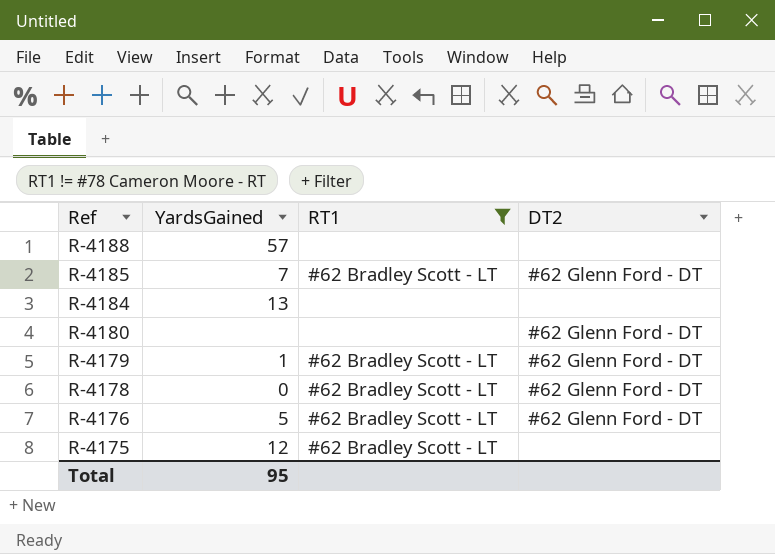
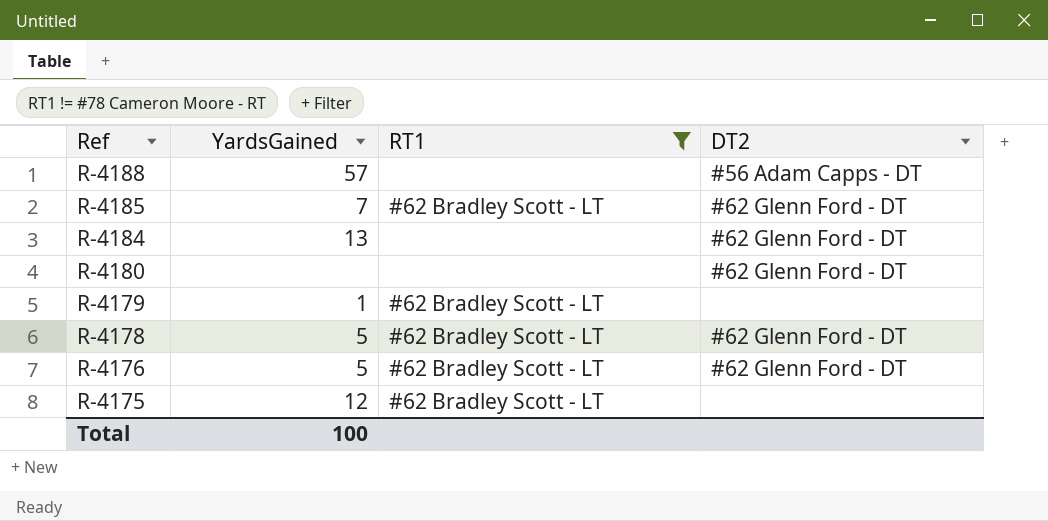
R-4188 | DT2: none -> #56 Adam Capps - DT
R-4184 | DT2: none -> #62 Glenn Ford - DT
R-4179 | DT2: #62 Glenn Ford - DT -> none
R-4178 | YardsGained: 0 -> 5
Total | YardsGained: 95 -> 100

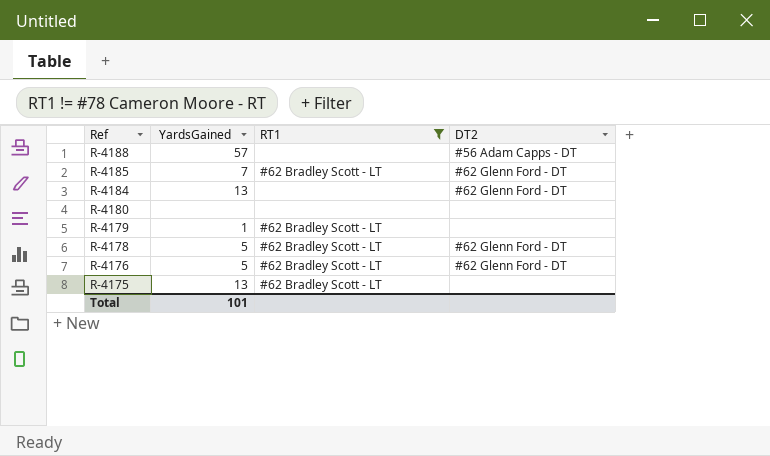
R-4180 | DT2: #62 Glenn Ford - DT -> none
R-4175 | YardsGained: 12 -> 13
Total | YardsGained: 100 -> 101

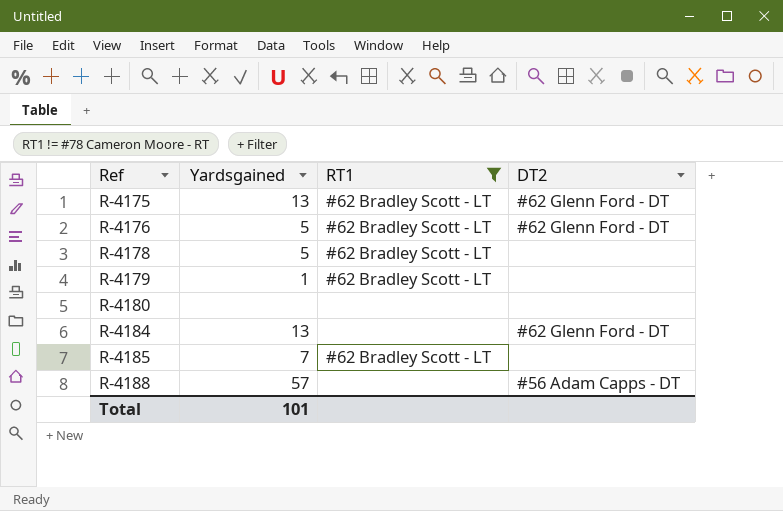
row order: Ref descending -> Ref ascending
column name: YardsGained -> Yardsgained
R-4175 | DT2: none -> #62 Glenn Ford - DT
R-4178 | DT2: #62 Glenn Ford - DT -> none
R-4185 | DT2: #62 Glenn Ford - DT -> none

